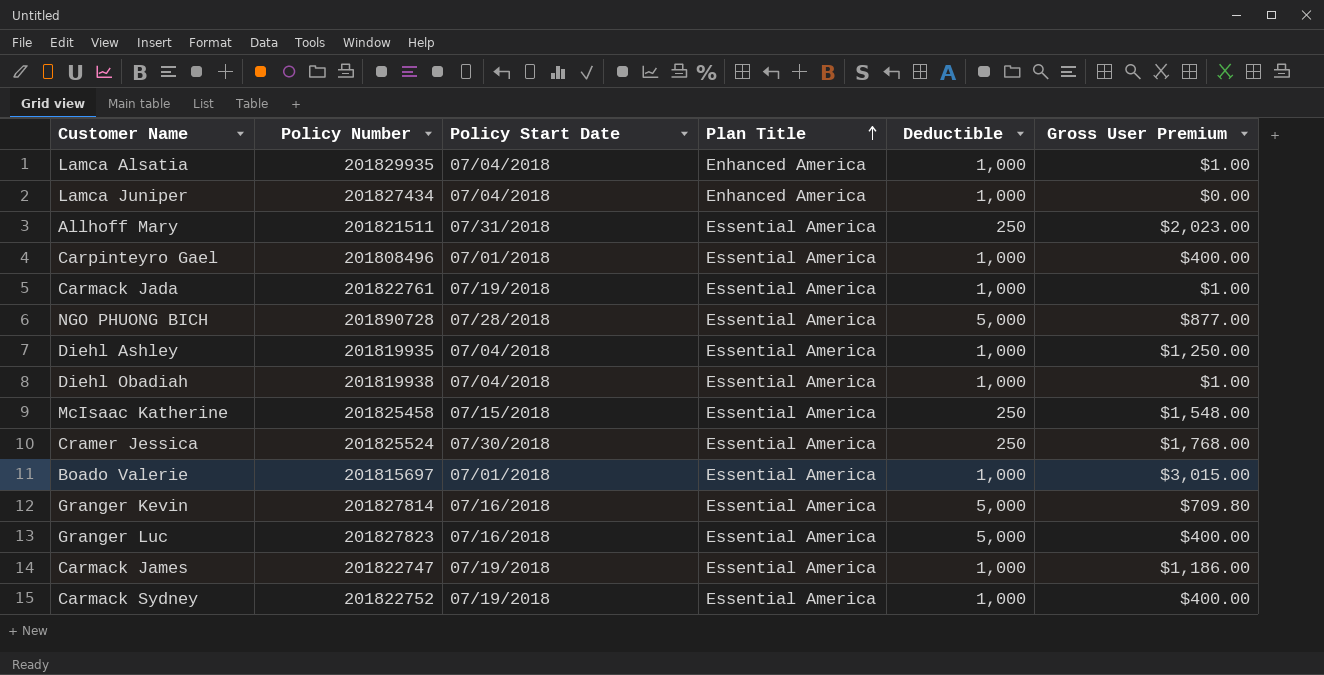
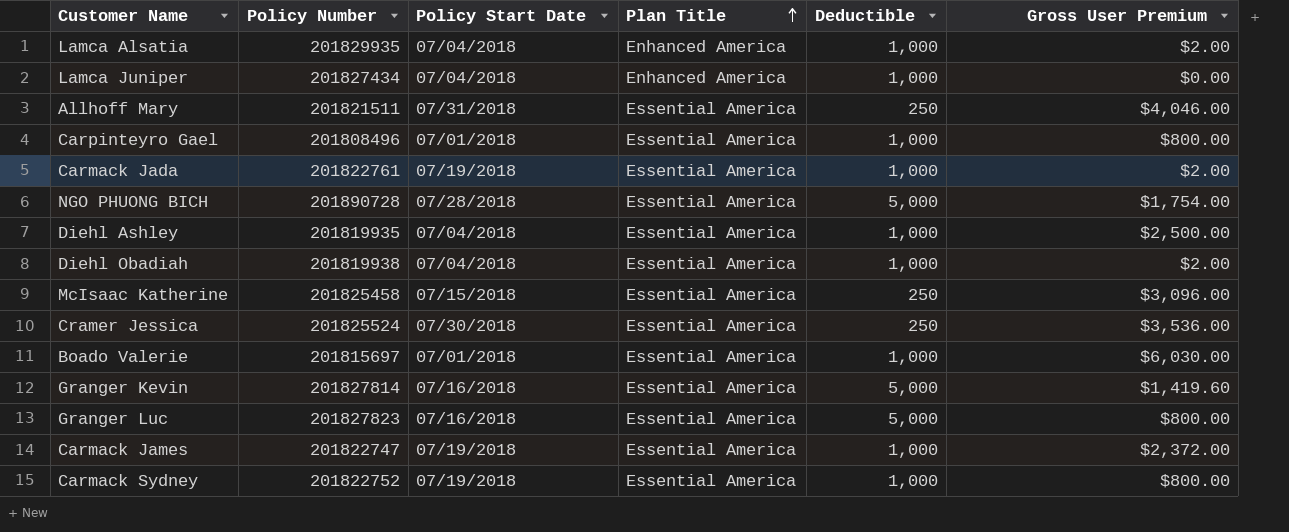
Lamca Alsatia | Gross User Premium: $1.00 -> $2.00
Allhoff Mary | Gross User Premium: $2,023.00 -> $4,046.00
Carpinteyro Gael | Gross User Premium: $400.00 -> $800.00
Carmack Jada | Gross User Premium: $1.00 -> $2.00
NGO PHUONG BICH | Gross User Premium: $877.00 -> $1,754.00
Diehl Ashley | Gross User Premium: $1,250.00 -> $2,500.00
Diehl Obadiah | Gross User Premium: $1.00 -> $2.00
McIsaac Katherine | Gross User Premium: $1,548.00 -> $3,096.00
Cramer Jessica | Gross User Premium: $1,768.00 -> $3,536.00
Boado Valerie | Gross User Premium: $3,015.00 -> $6,030.00
Granger Kevin | Gross User Premium: $709.80 -> $1,419.60
Granger Luc | Gross User Premium: $400.00 -> $800.00
Carmack James | Gross User Premium: $1,186.00 -> $2,372.00
Carmack Sydney | Gross User Premium: $400.00 -> $800.00

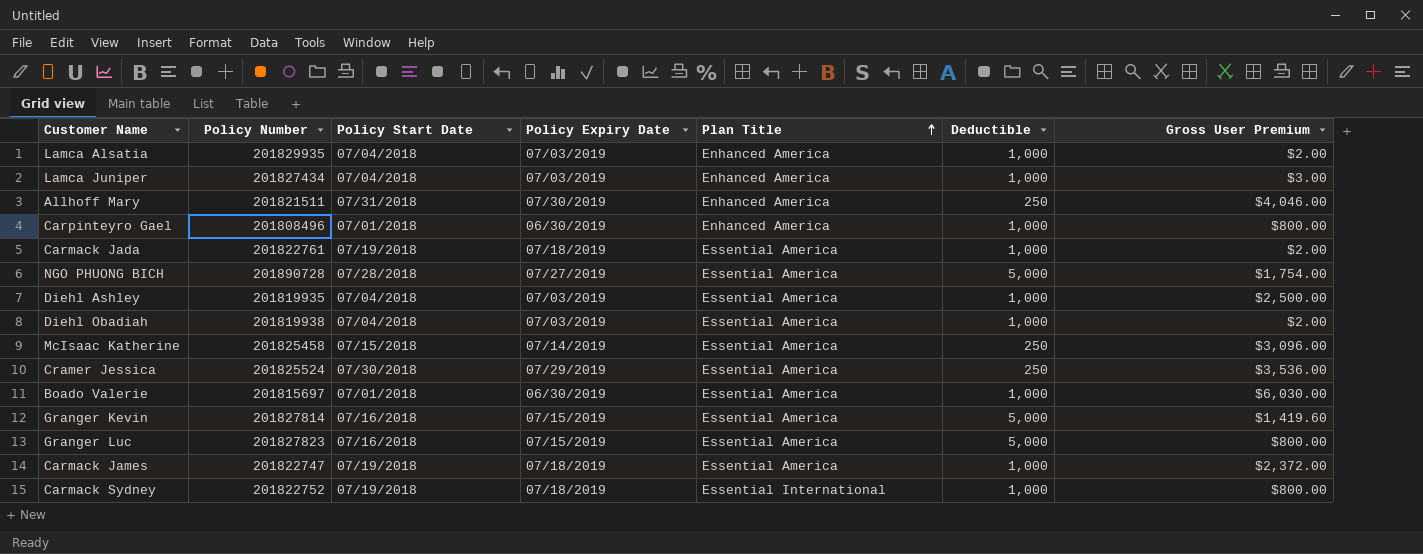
column Policy Expiry Date | position: none -> 4
Lamca Juniper | Gross User Premium: $0.00 -> $3.00
Allhoff Mary | Plan Title: Essential America -> Enhanced America
Carpinteyro Gael | Plan Title: Essential America -> Enhanced America
Carmack Sydney | Plan Title: Essential America -> Essential International

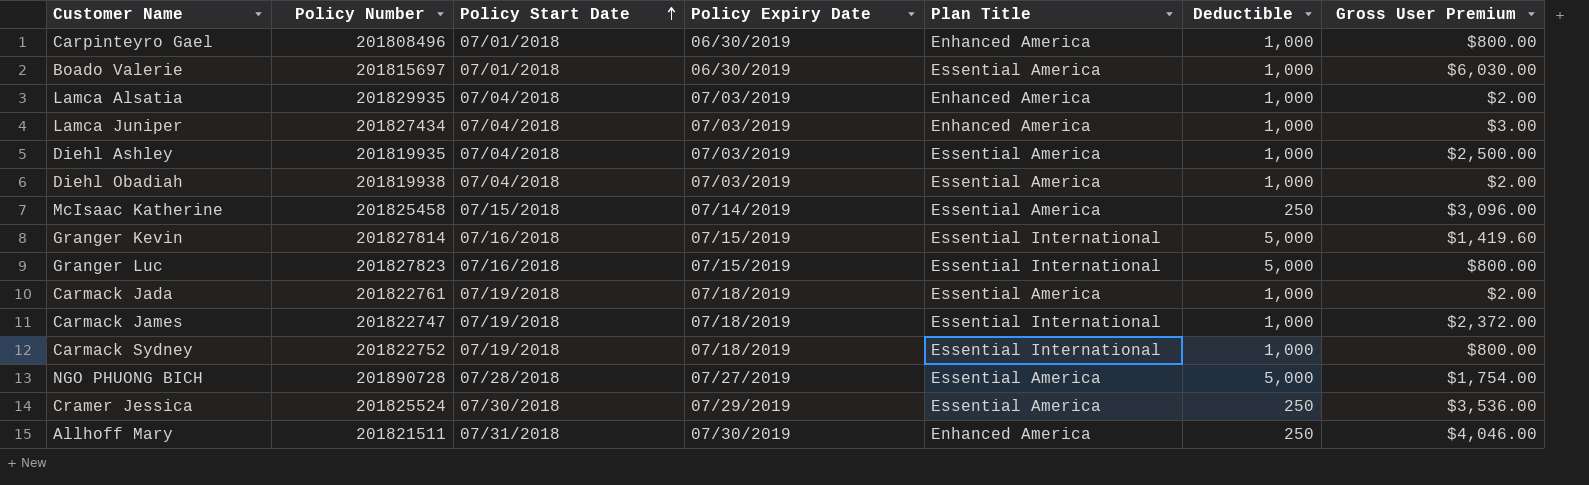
row order: Plan Title ascending -> Policy Start Date ascending
Granger Kevin | Plan Title: Essential America -> Essential International
Granger Luc | Plan Title: Essential America -> Essential International
Carmack James | Plan Title: Essential America -> Essential International

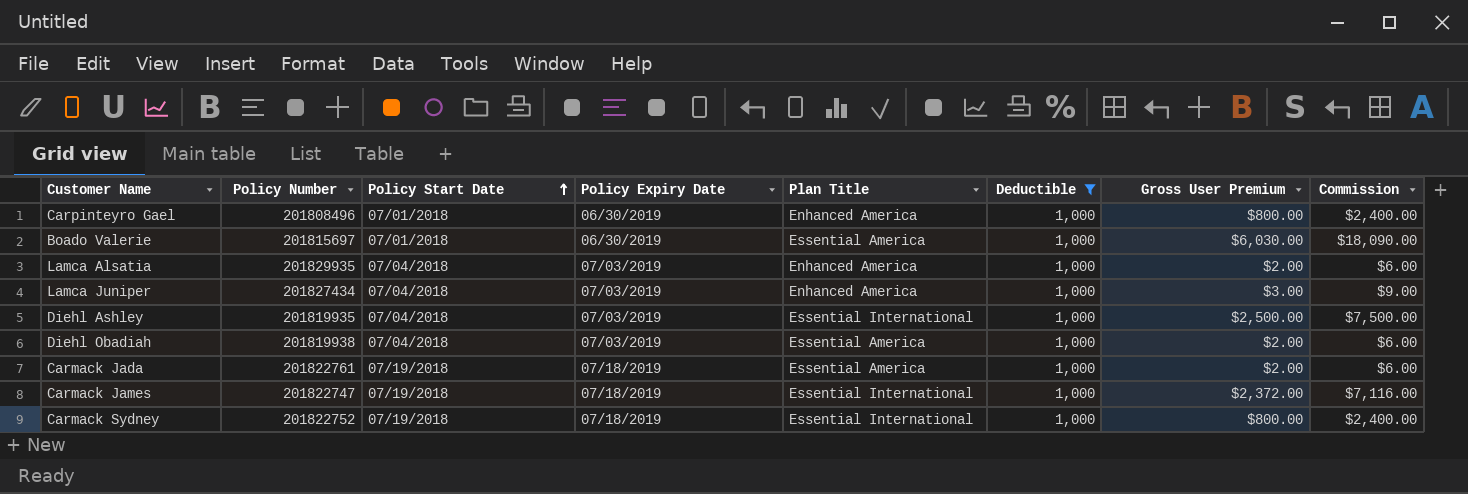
filter: none -> Deductible = 1,000
column Commission | formula: none -> [Gross User Premium] * 3
Diehl Ashley | Plan Title: Essential America -> Essential International

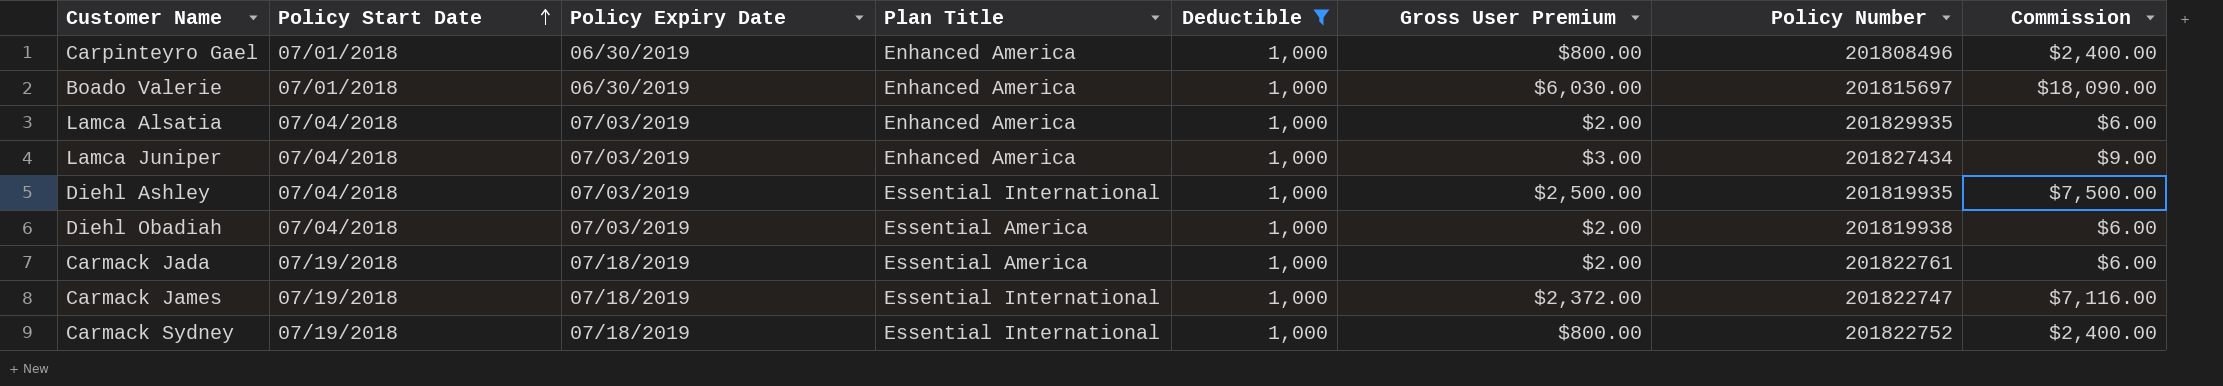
column Policy Number | position: 2 -> 7
Boado Valerie | Plan Title: Essential America -> Enhanced America

